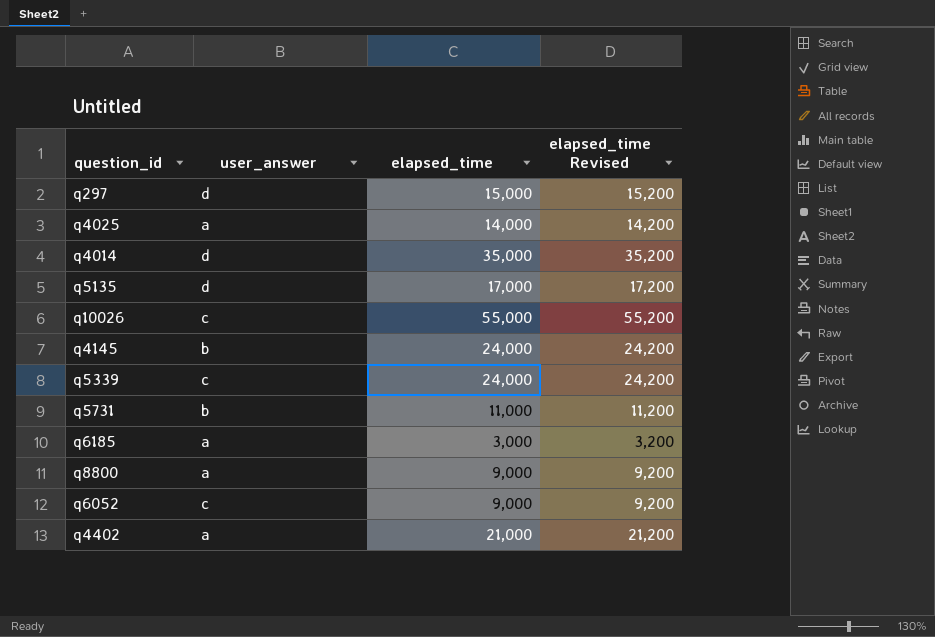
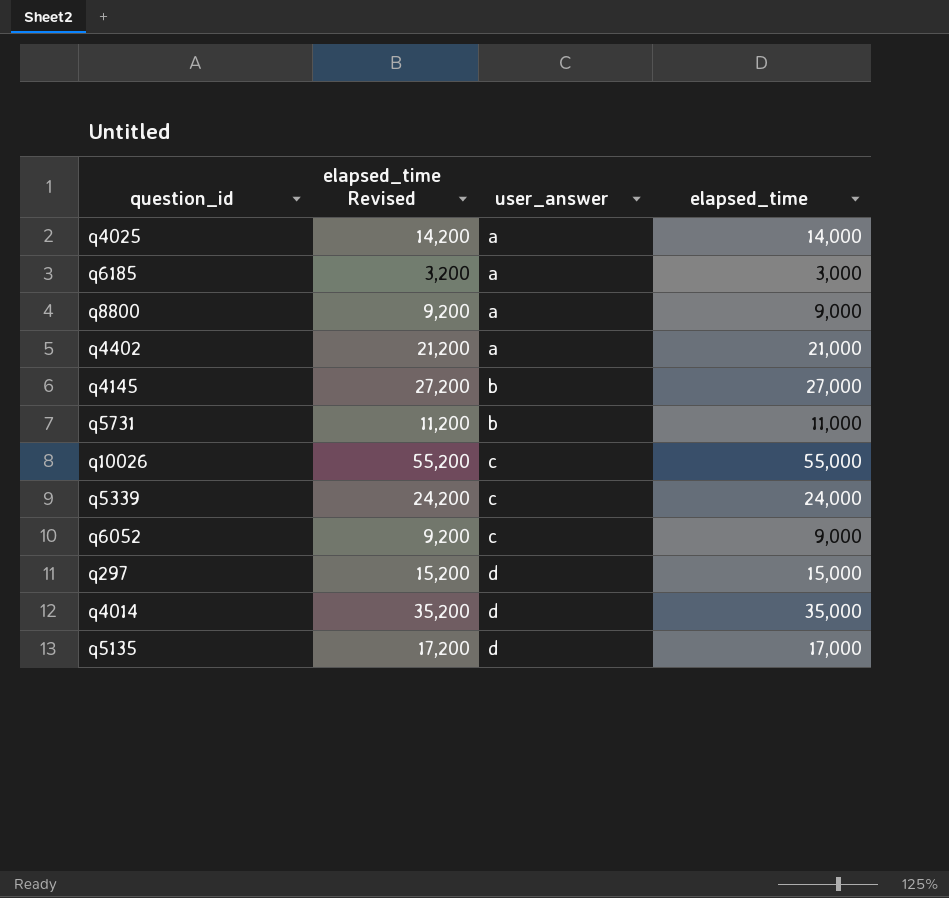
row order: none -> user_answer ascending
column elapsed_time Revised | position: 4 -> 2
q4145 | elapsed_time Revised: 24,200 -> 27,200
q4145 | elapsed_time: 24,000 -> 27,000

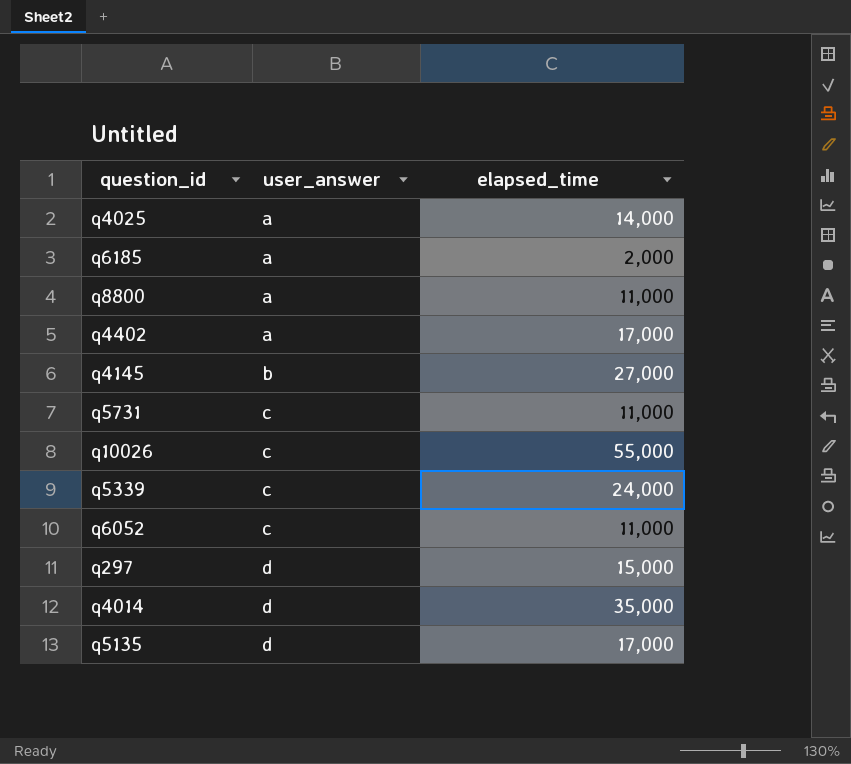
column elapsed_time Revised | formula: [elapsed_time] + 200 -> none
q6185 | elapsed_time: 3,000 -> 2,000
q8800 | elapsed_time: 9,000 -> 11,000
q4402 | elapsed_time: 21,000 -> 17,000
q5731 | user_answer: b -> c
q6052 | elapsed_time: 9,000 -> 11,000

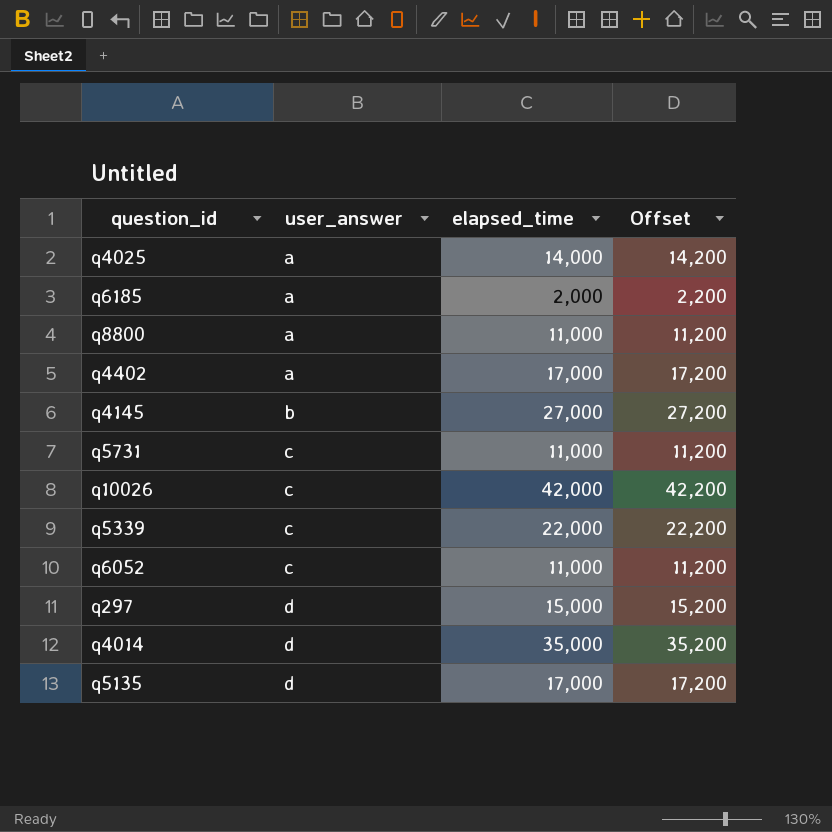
column Offset | formula: none -> [elapsed_time] + 200
q10026 | elapsed_time: 55,000 -> 42,000
q5339 | elapsed_time: 24,000 -> 22,000

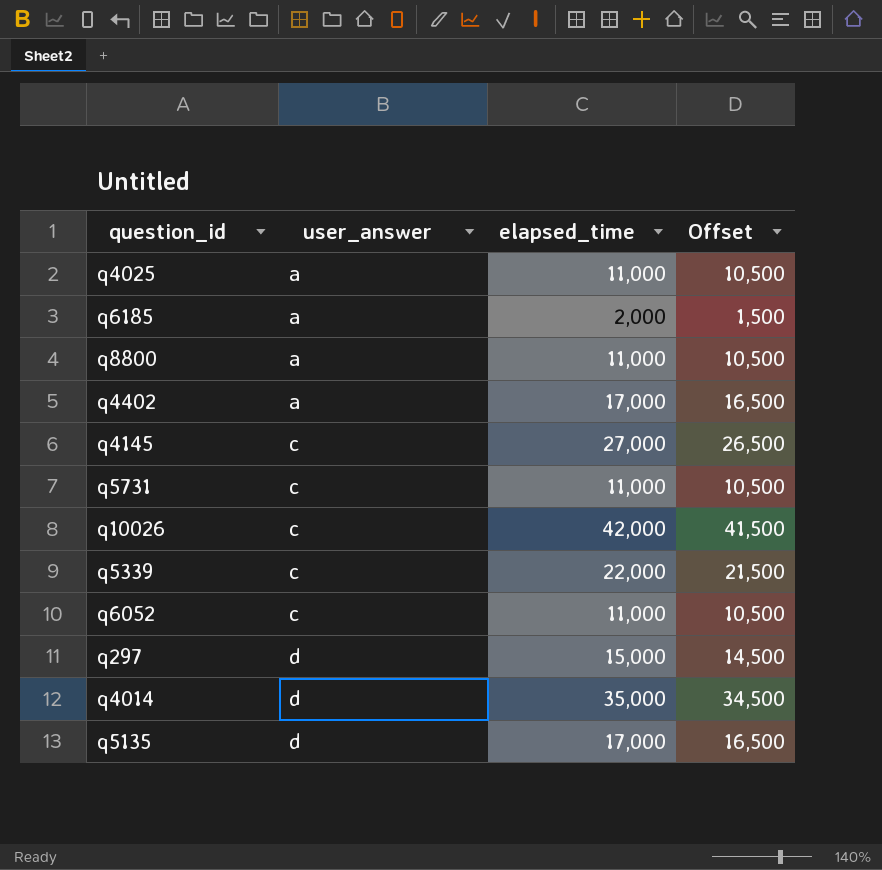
column Offset | formula: [elapsed_time] + 200 -> [elapsed_time] - 500
q4025 | elapsed_time: 14,000 -> 11,000
q4145 | user_answer: b -> c

